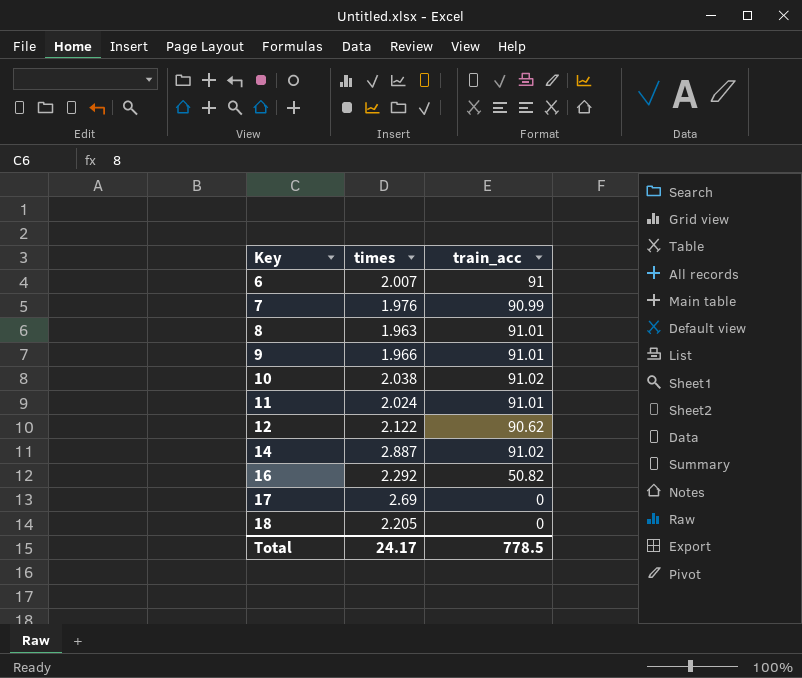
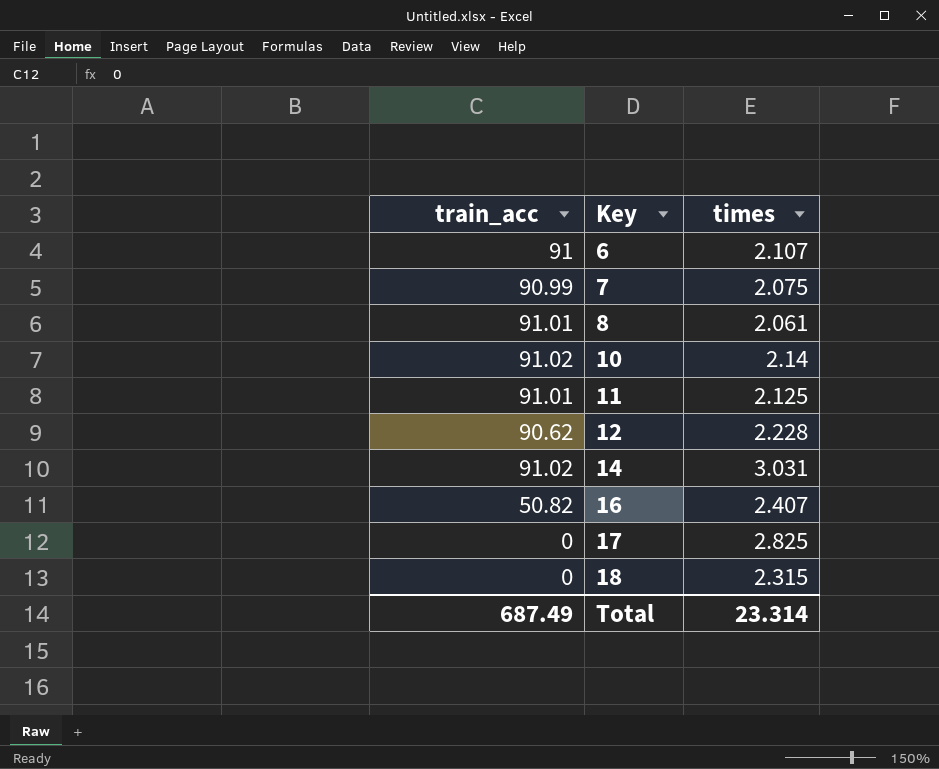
column train_acc | position: 3 -> 1
row 9: 1.966 | 91.01 -> none
6 | times: 2.007 -> 2.107
7 | times: 1.976 -> 2.075
8 | times: 1.963 -> 2.061
10 | times: 2.038 -> 2.14
11 | times: 2.024 -> 2.125
12 | times: 2.122 -> 2.228
14 | times: 2.887 -> 3.031
16 | times: 2.292 -> 2.407
17 | times: 2.69 -> 2.825
18 | times: 2.205 -> 2.315
Total | train_acc: 778.5 -> 687.49
Total | times: 24.17 -> 23.314

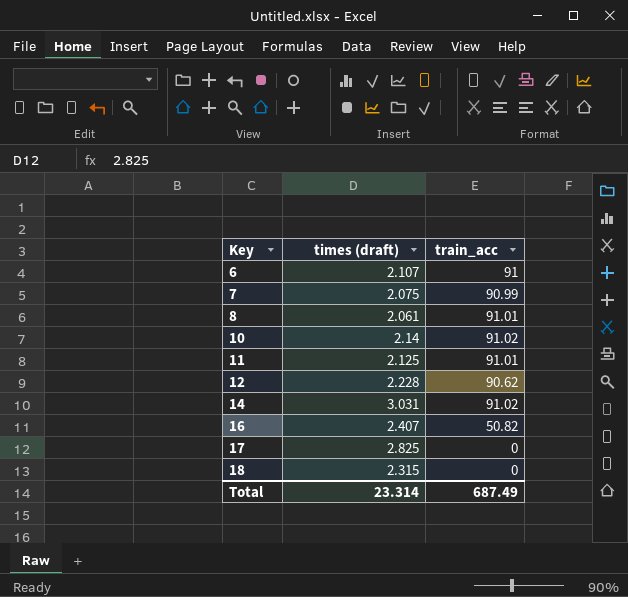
column name: times -> times (draft)
column train_acc | position: 1 -> 3

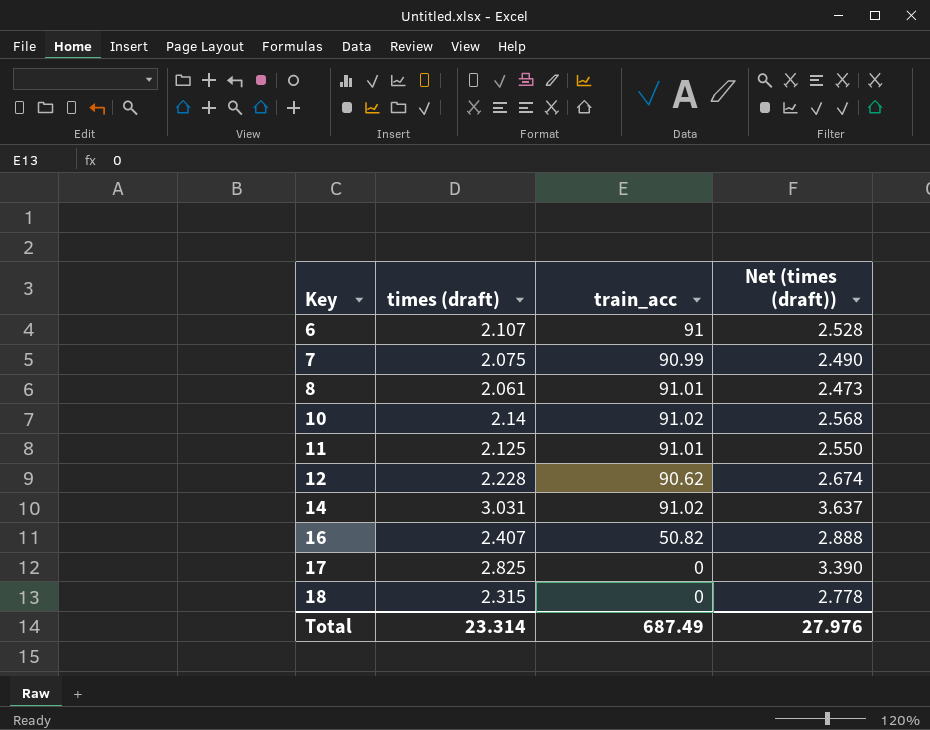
column Net (times (draft)) | formula: none -> [times (draft)] * 1.2

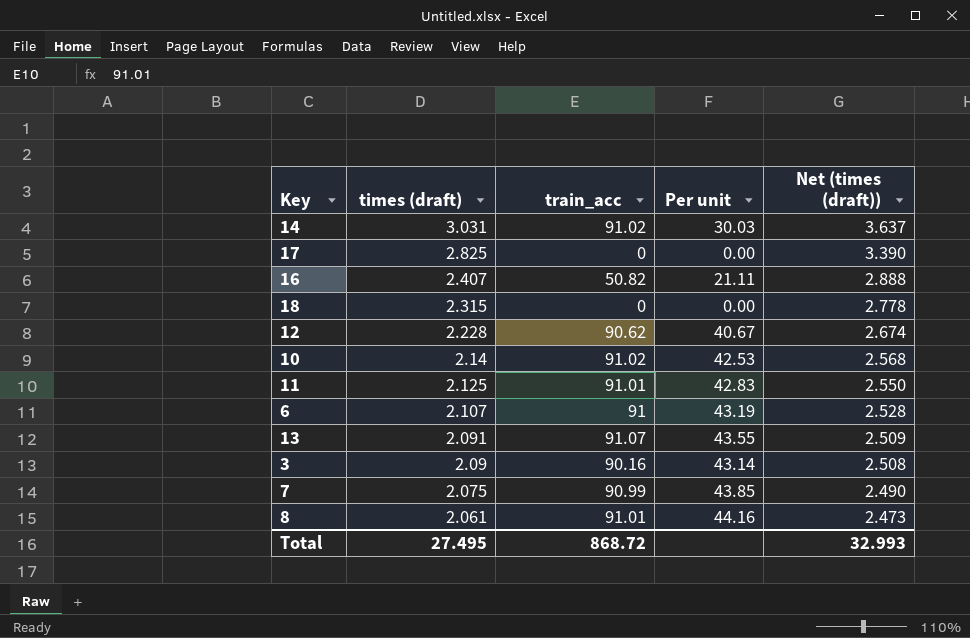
row order: Key ascending -> times (draft) descending
column Per unit | formula: none -> [train_acc] / [times (draft)]
row 13: none -> 2.091 | 91.07 | 43.55 | 2.509
row 3: none -> 2.09 | 90.16 | 43.14 | 2.508
Total | times (draft): 23.314 -> 27.495
Total | train_acc: 687.49 -> 868.72
Total | Net (times (draft)): 27.976 -> 32.993

